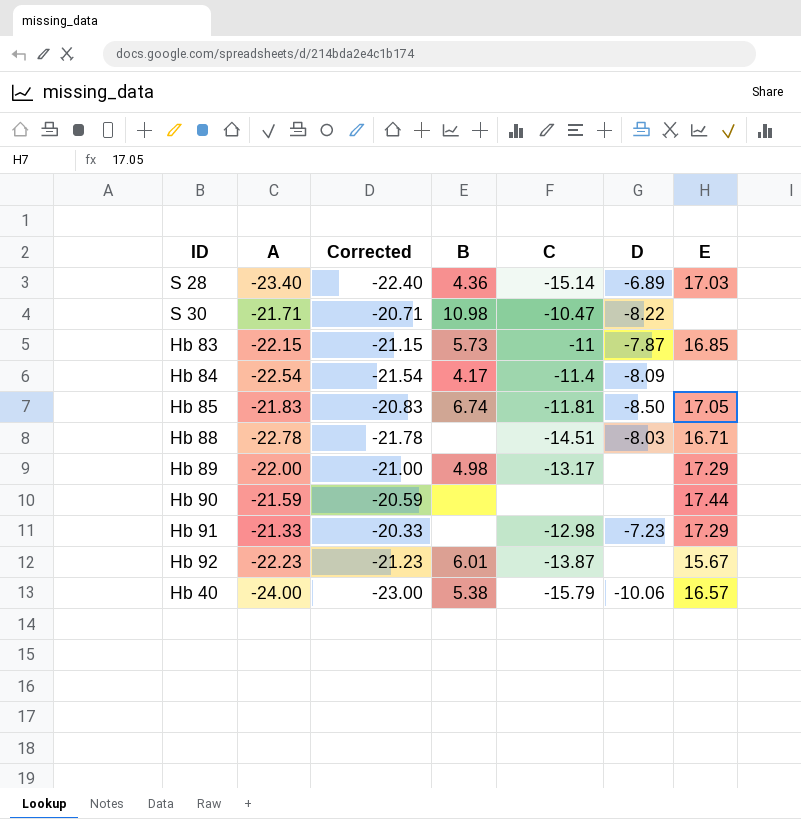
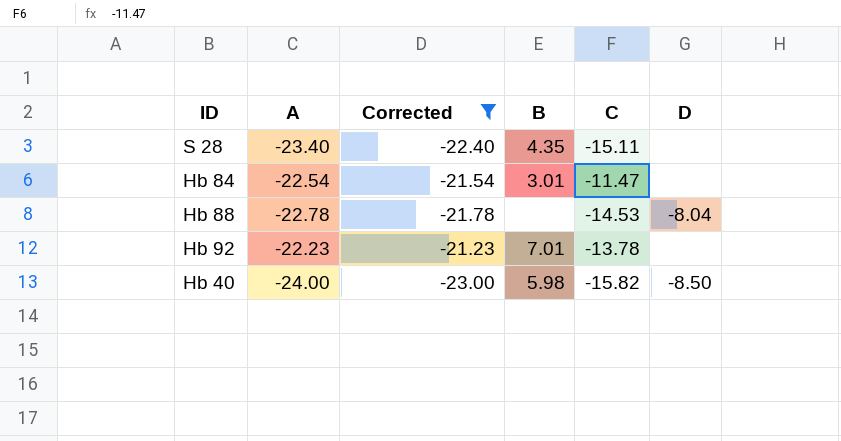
filter: none -> Corrected <= -21.23
column E | position: 7 -> none
S 28 | B: 4.36 -> 4.35
S 28 | C: -15.14 -> -15.11
S 28 | D: -6.89 -> none
Hb 84 | B: 4.17 -> 3.01
Hb 84 | C: -11.4 -> -11.47
Hb 84 | D: -8.09 -> none
Hb 88 | C: -14.51 -> -14.53
Hb 88 | D: -8.03 -> -8.04
Hb 92 | B: 6.01 -> 7.01
Hb 92 | C: -13.87 -> -13.78
Hb 40 | B: 5.38 -> 5.98
Hb 40 | C: -15.79 -> -15.82
Hb 40 | D: -10.06 -> -8.50

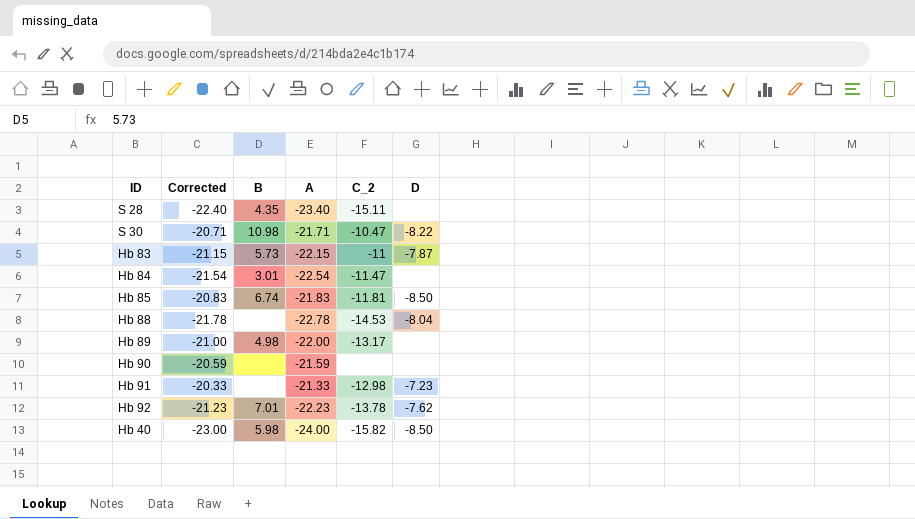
filter: Corrected <= -21.23 -> none
column A | position: 2 -> 4
column name: C -> C_2
Hb 92 | D: none -> -7.62

